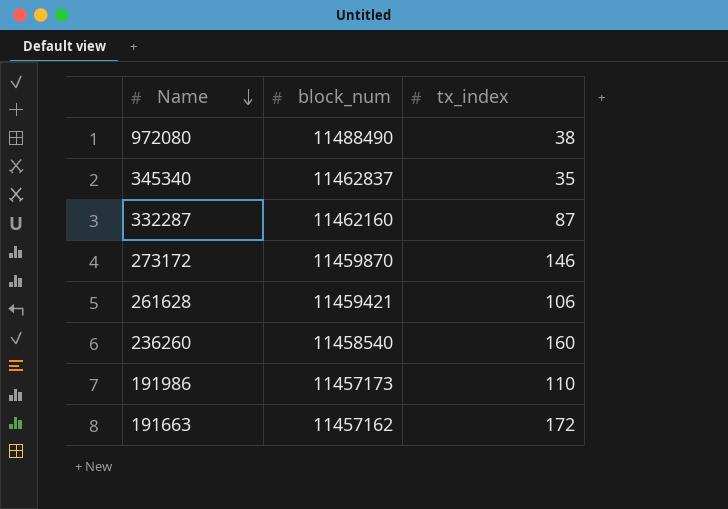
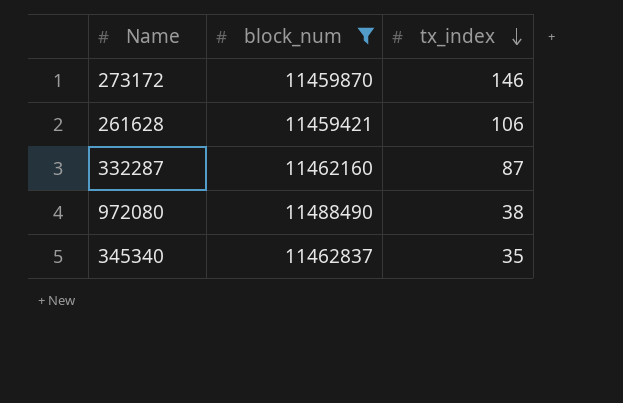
filter: none -> block_num >= 11459421
row order: Name descending -> tx_index descending

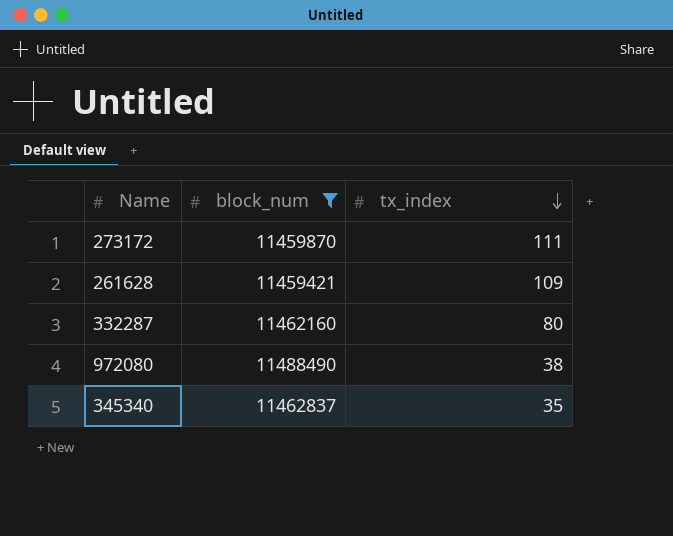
273172 | tx_index: 146 -> 111
261628 | tx_index: 106 -> 109
332287 | tx_index: 87 -> 80

